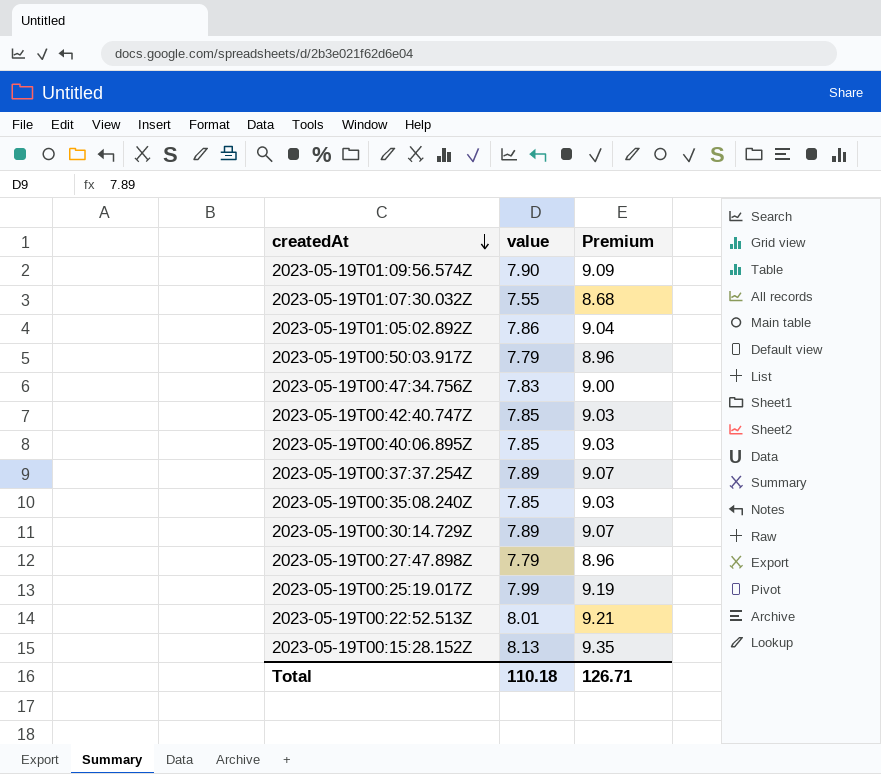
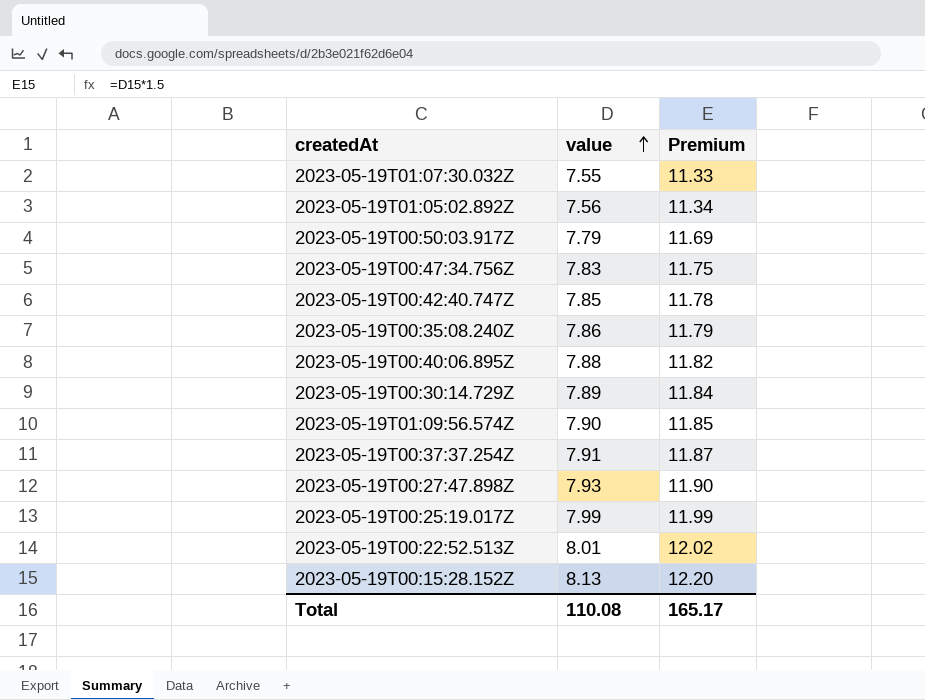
row order: createdAt descending -> value ascending
column Premium | formula: [value] * 1.15 -> [value] * 1.5
2023-05-19T01:05:02.892Z | value: 7.86 -> 7.56
2023-05-19T00:35:08.240Z | value: 7.85 -> 7.86
2023-05-19T00:40:06.895Z | value: 7.85 -> 7.88
2023-05-19T00:37:37.254Z | value: 7.89 -> 7.91
2023-05-19T00:27:47.898Z | value: 7.79 -> 7.93
Total | value: 110.18 -> 110.08
Total | Premium: 126.71 -> 165.17

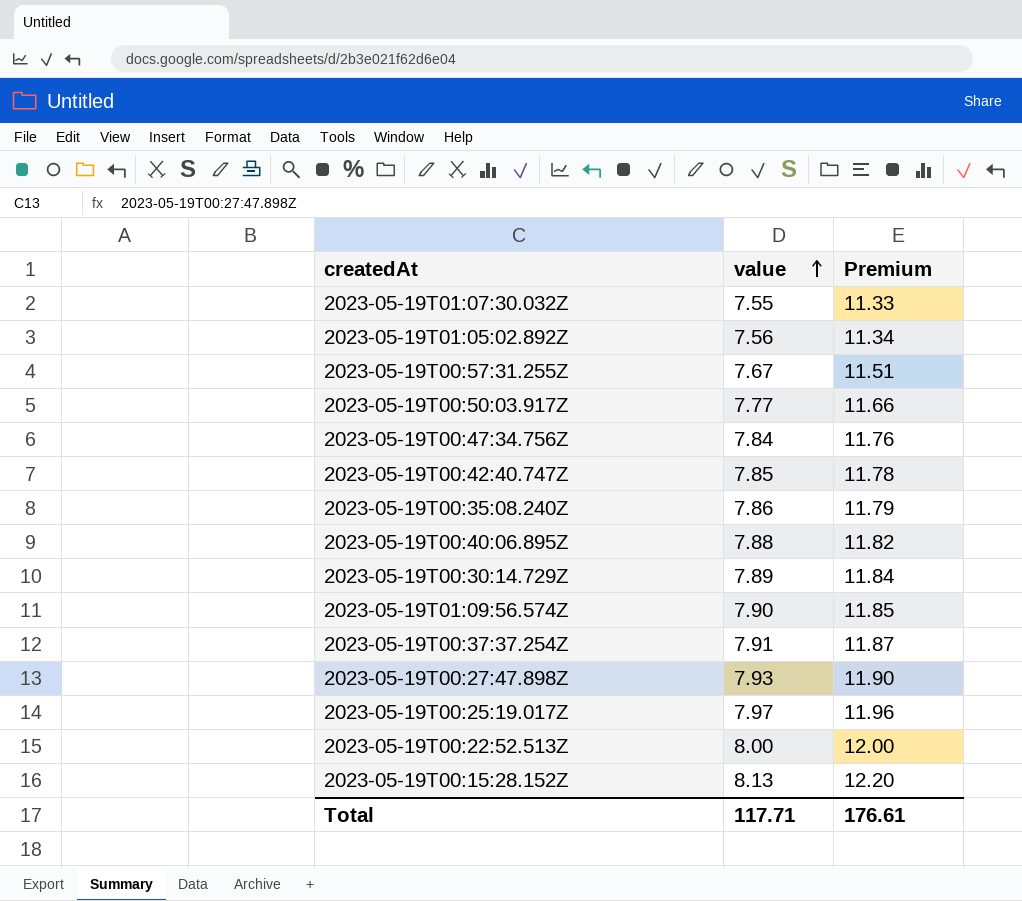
row 2023-05-19T00:57:31.255Z: none -> 7.67 | 11.51
2023-05-19T00:50:03.917Z | value: 7.79 -> 7.77
2023-05-19T00:50:03.917Z | Premium: 11.69 -> 11.66
2023-05-19T00:47:34.756Z | value: 7.83 -> 7.84
2023-05-19T00:47:34.756Z | Premium: 11.75 -> 11.76
2023-05-19T00:25:19.017Z | value: 7.99 -> 7.97
2023-05-19T00:25:19.017Z | Premium: 11.99 -> 11.96
2023-05-19T00:22:52.513Z | value: 8.01 -> 8.00
2023-05-19T00:22:52.513Z | Premium: 12.02 -> 12.00
Total | value: 110.08 -> 117.71
Total | Premium: 165.17 -> 176.61

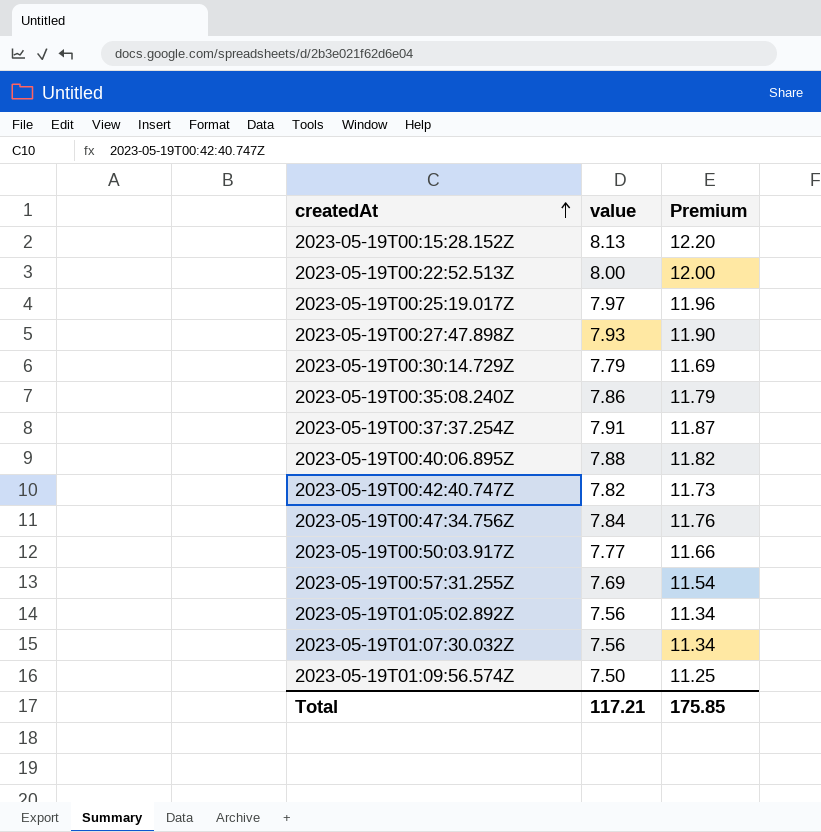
row order: value ascending -> createdAt ascending
2023-05-19T00:30:14.729Z | value: 7.89 -> 7.79
2023-05-19T00:30:14.729Z | Premium: 11.84 -> 11.69
2023-05-19T00:42:40.747Z | value: 7.85 -> 7.82
2023-05-19T00:42:40.747Z | Premium: 11.78 -> 11.73
2023-05-19T00:57:31.255Z | value: 7.67 -> 7.69
2023-05-19T00:57:31.255Z | Premium: 11.51 -> 11.54
2023-05-19T01:07:30.032Z | value: 7.55 -> 7.56
2023-05-19T01:07:30.032Z | Premium: 11.33 -> 11.34
2023-05-19T01:09:56.574Z | value: 7.90 -> 7.50
2023-05-19T01:09:56.574Z | Premium: 11.85 -> 11.25
Total | value: 117.71 -> 117.21
Total | Premium: 176.61 -> 175.85

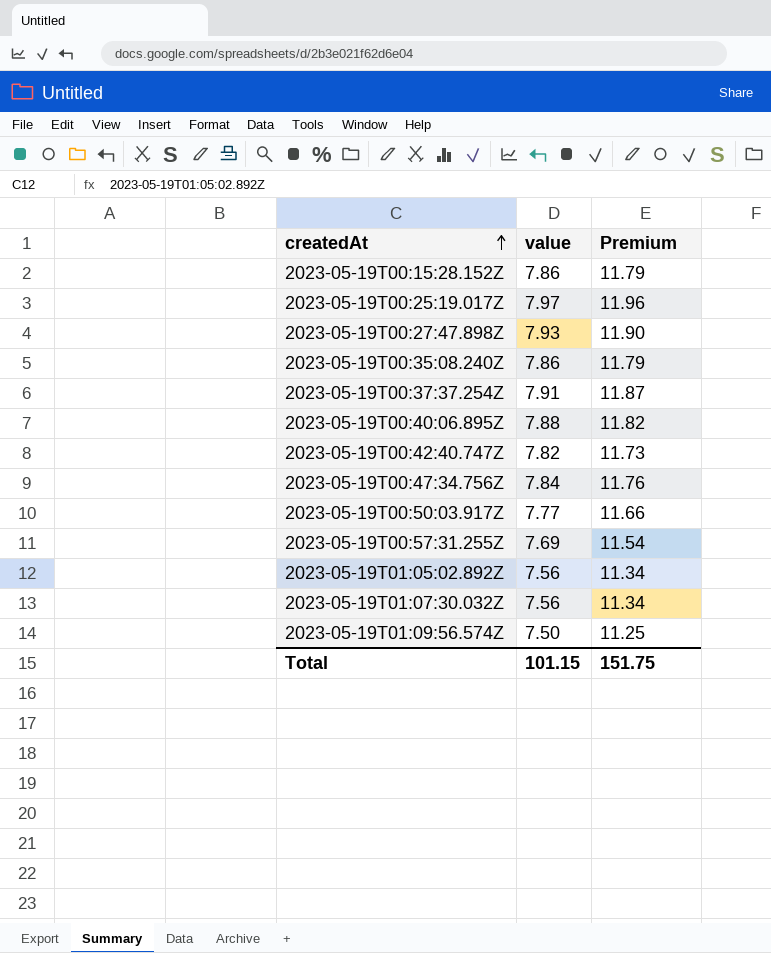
row 2023-05-19T00:22:52.513Z: 8.00 | 12.00 -> none
row 2023-05-19T00:30:14.729Z: 7.79 | 11.69 -> none
2023-05-19T00:15:28.152Z | value: 8.13 -> 7.86
2023-05-19T00:15:28.152Z | Premium: 12.20 -> 11.79
Total | value: 117.21 -> 101.15
Total | Premium: 175.85 -> 151.75

